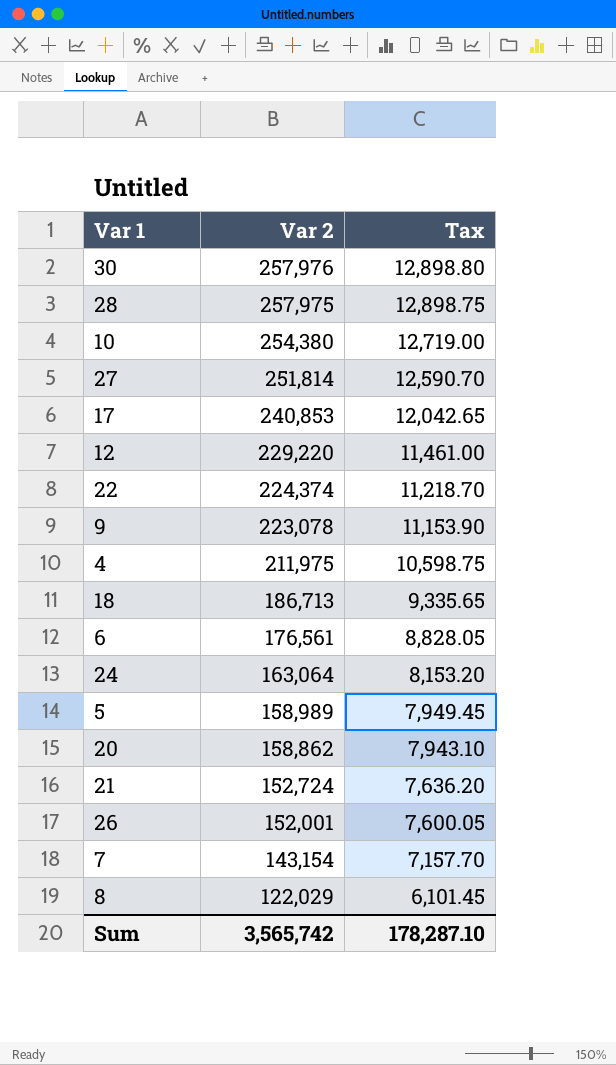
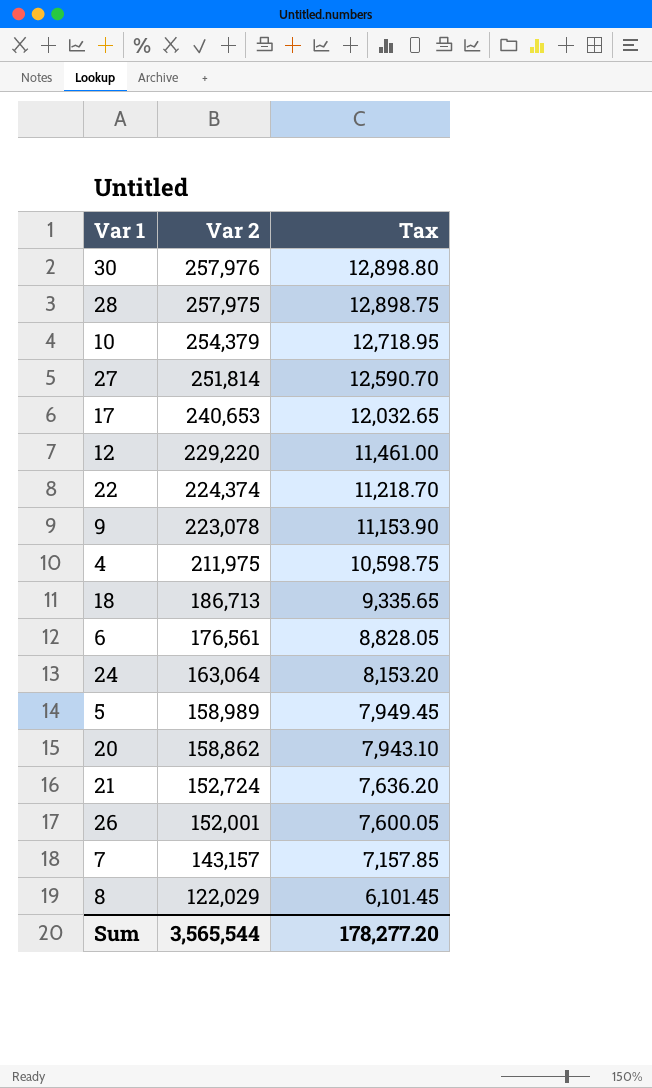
10 | Var 2: 254,380 -> 254,379
10 | Tax: 12,719.00 -> 12,718.95
17 | Var 2: 240,853 -> 240,653
17 | Tax: 12,042.65 -> 12,032.65
7 | Var 2: 143,154 -> 143,157
7 | Tax: 7,157.70 -> 7,157.85
Sum | Var 2: 3,565,742 -> 3,565,544
Sum | Tax: 178,287.10 -> 178,277.20

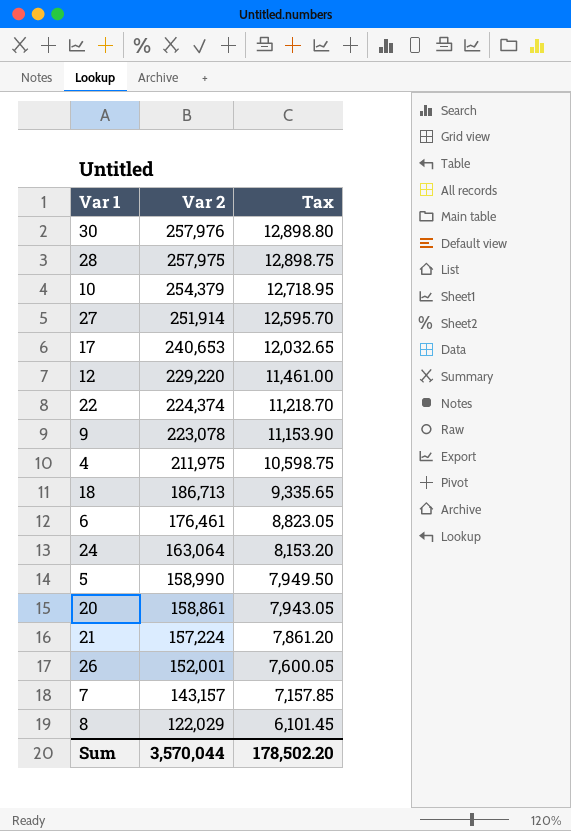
27 | Var 2: 251,814 -> 251,914
27 | Tax: 12,590.70 -> 12,595.70
6 | Var 2: 176,561 -> 176,461
6 | Tax: 8,828.05 -> 8,823.05
5 | Var 2: 158,989 -> 158,990
5 | Tax: 7,949.45 -> 7,949.50
20 | Var 2: 158,862 -> 158,861
20 | Tax: 7,943.10 -> 7,943.05
21 | Var 2: 152,724 -> 157,224
21 | Tax: 7,636.20 -> 7,861.20
Sum | Var 2: 3,565,544 -> 3,570,044
Sum | Tax: 178,277.20 -> 178,502.20

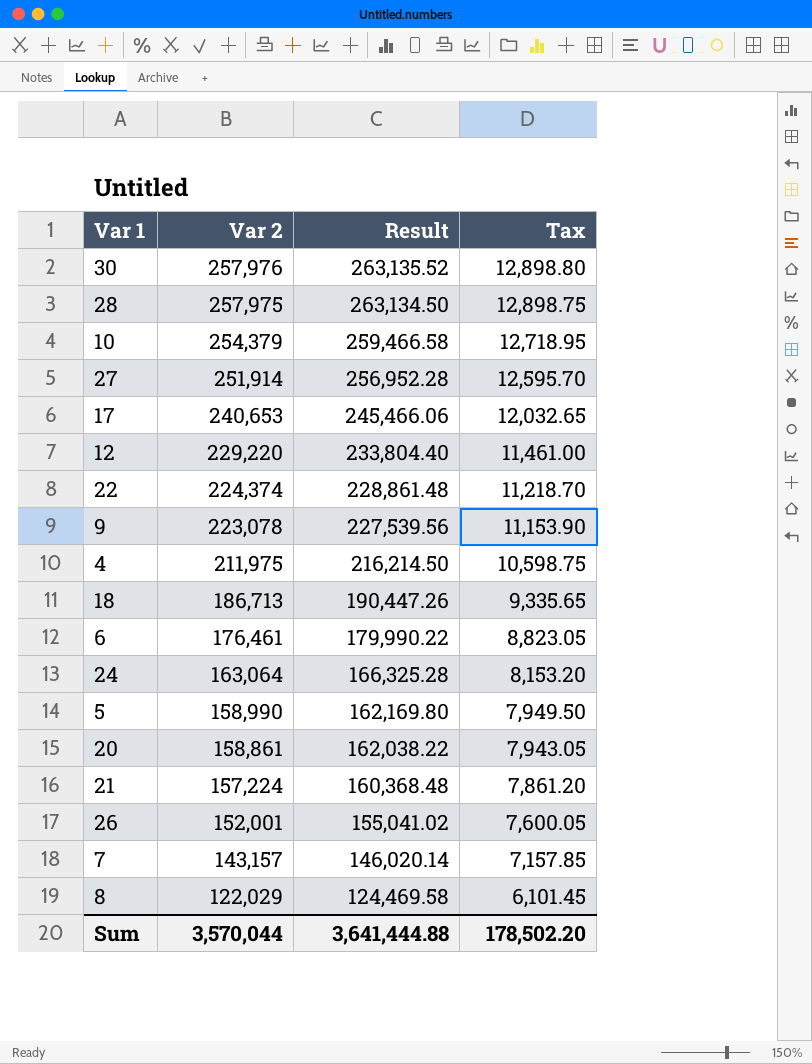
column Result | formula: none -> [Var 2] * 1.02

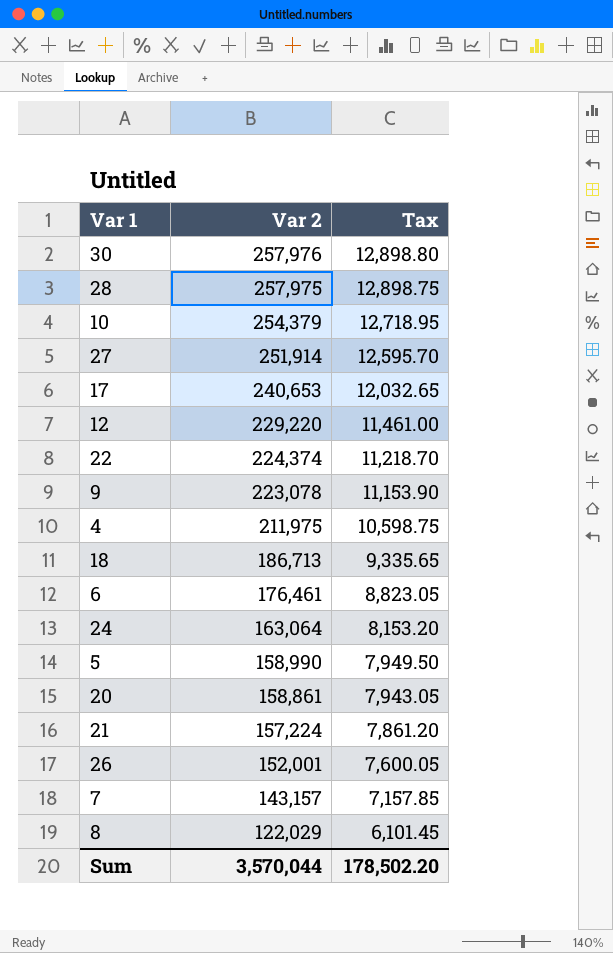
column Result | formula: [Var 2] * 1.02 -> none

